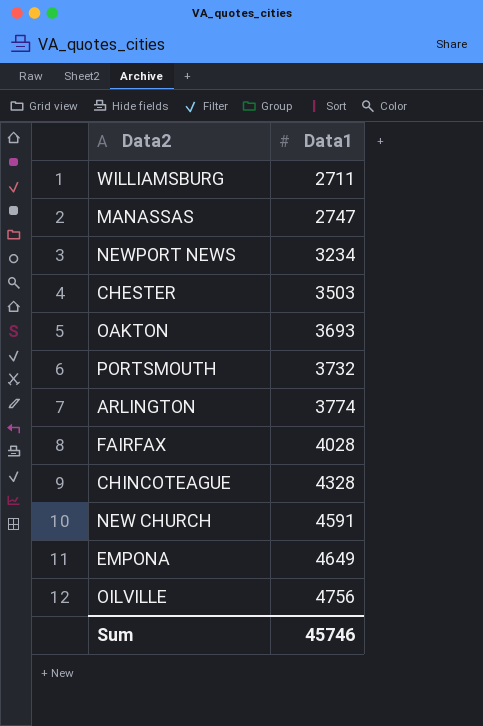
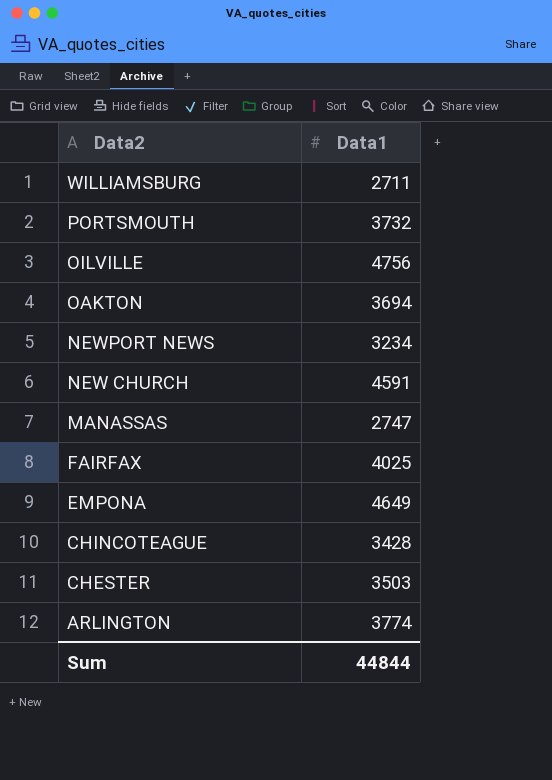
row order: Data1 ascending -> Data2 descending
OAKTON | Data1: 3693 -> 3694
FAIRFAX | Data1: 4028 -> 4025
CHINCOTEAGUE | Data1: 4328 -> 3428
Sum | Data1: 45746 -> 44844

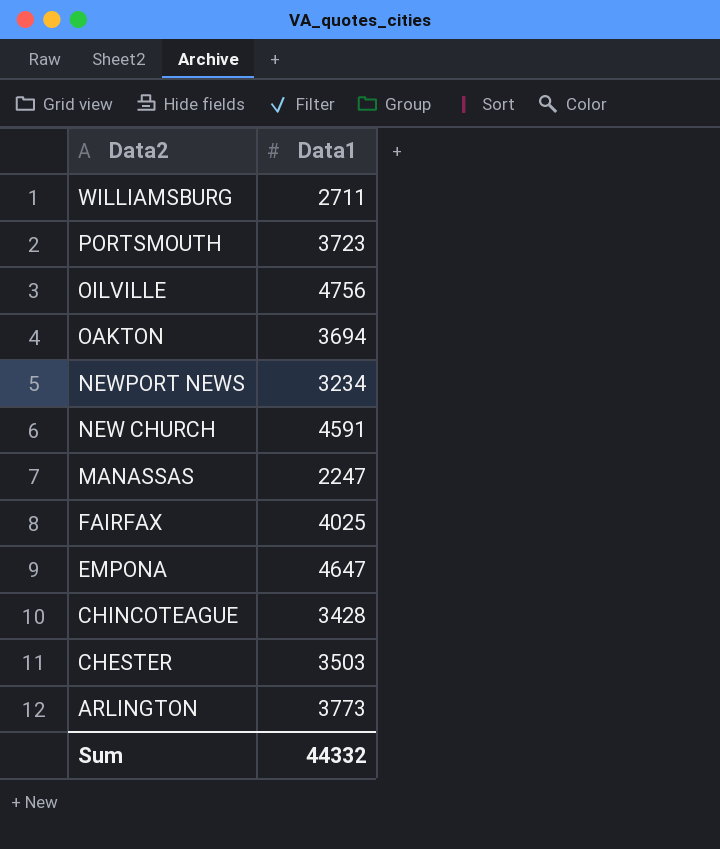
PORTSMOUTH | Data1: 3732 -> 3723
MANASSAS | Data1: 2747 -> 2247
EMPONA | Data1: 4649 -> 4647
ARLINGTON | Data1: 3774 -> 3773
Sum | Data1: 44844 -> 44332

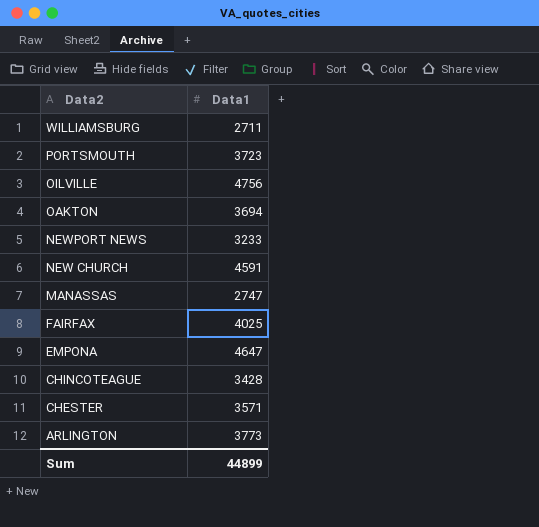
NEWPORT NEWS | Data1: 3234 -> 3233
MANASSAS | Data1: 2247 -> 2747
CHESTER | Data1: 3503 -> 3571
Sum | Data1: 44332 -> 44899

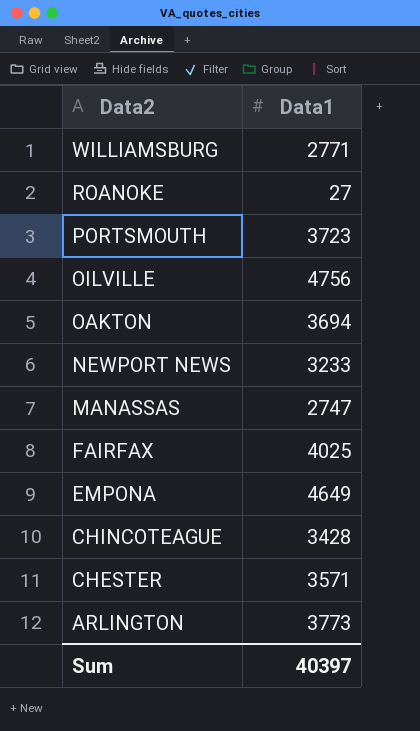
row NEW CHURCH: 4591 -> none
WILLIAMSBURG | Data1: 2711 -> 2771
row ROANOKE: none -> 27
EMPONA | Data1: 4647 -> 4649
Sum | Data1: 44899 -> 40397

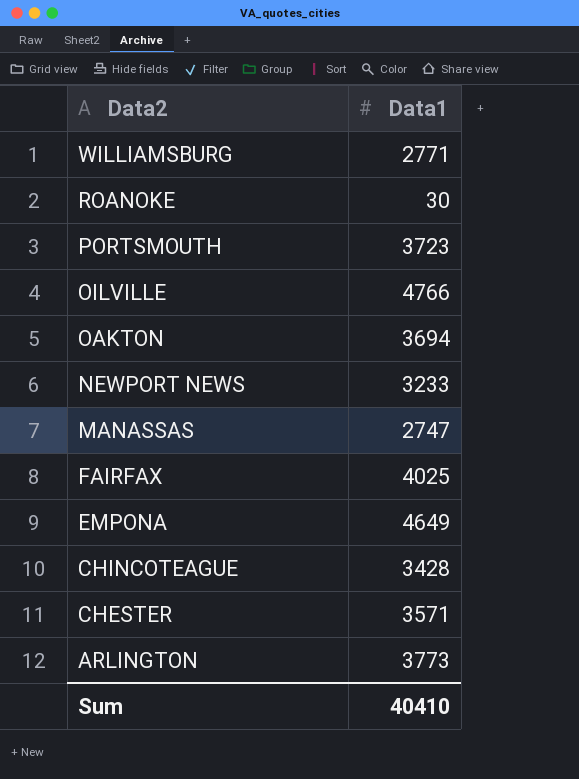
ROANOKE | Data1: 27 -> 30
OILVILLE | Data1: 4756 -> 4766
Sum | Data1: 40397 -> 40410

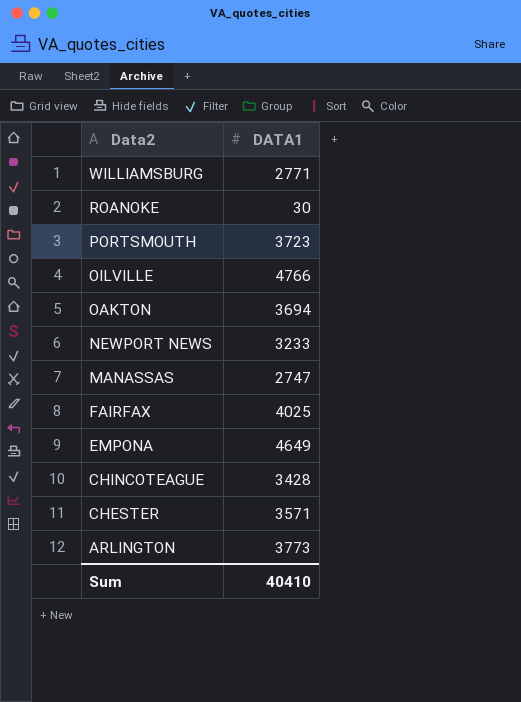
column name: Data1 -> DATA1

